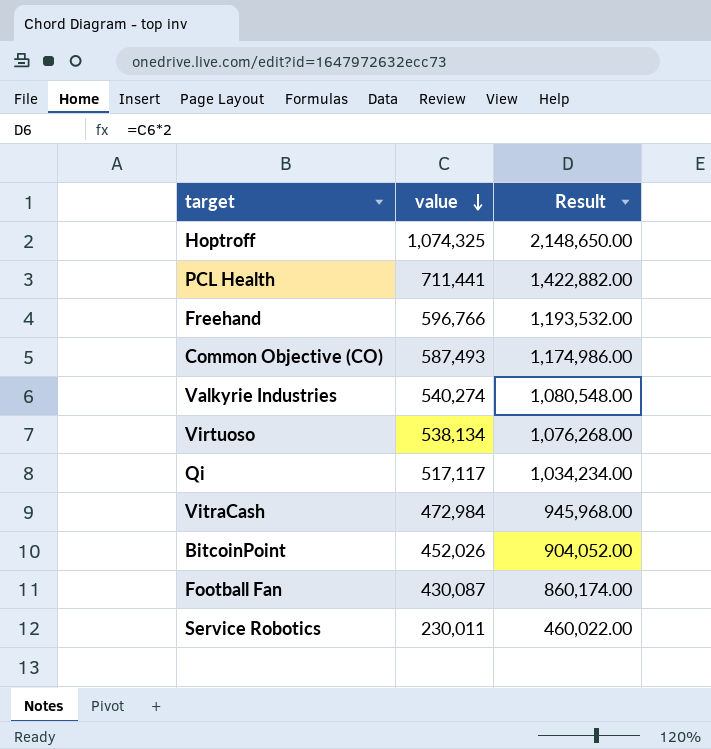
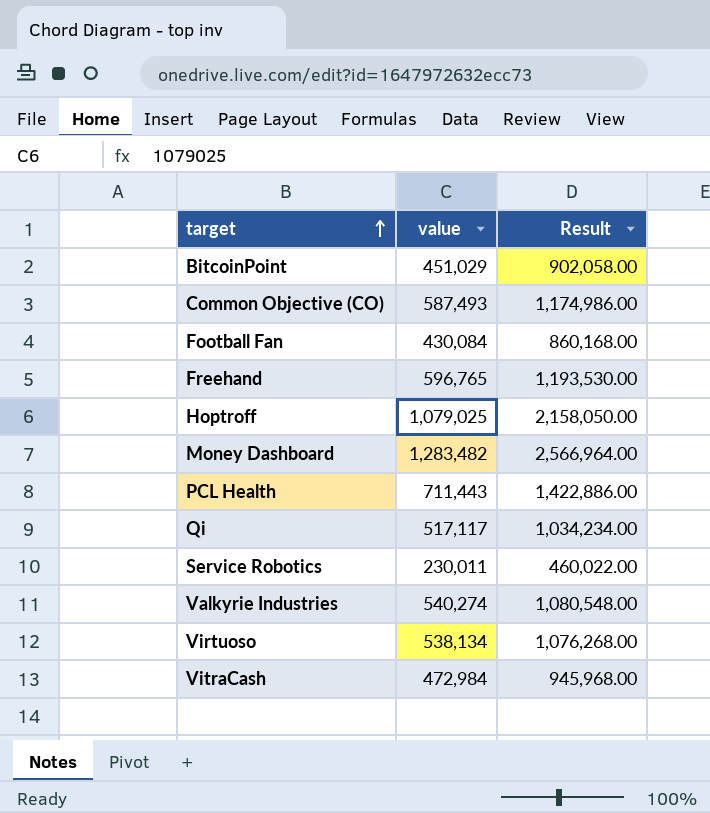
row order: value descending -> target ascending
BitcoinPoint | value: 452,026 -> 451,029
BitcoinPoint | Result: 904,052.00 -> 902,058.00
Football Fan | value: 430,087 -> 430,084
Football Fan | Result: 860,174.00 -> 860,168.00
Freehand | value: 596,766 -> 596,765
Freehand | Result: 1,193,532.00 -> 1,193,530.00
Hoptroff | value: 1,074,325 -> 1,079,025
Hoptroff | Result: 2,148,650.00 -> 2,158,050.00
row Money Dashboard: none -> 1,283,482 | 2,566,964.00
PCL Health | value: 711,441 -> 711,443
PCL Health | Result: 1,422,882.00 -> 1,422,886.00

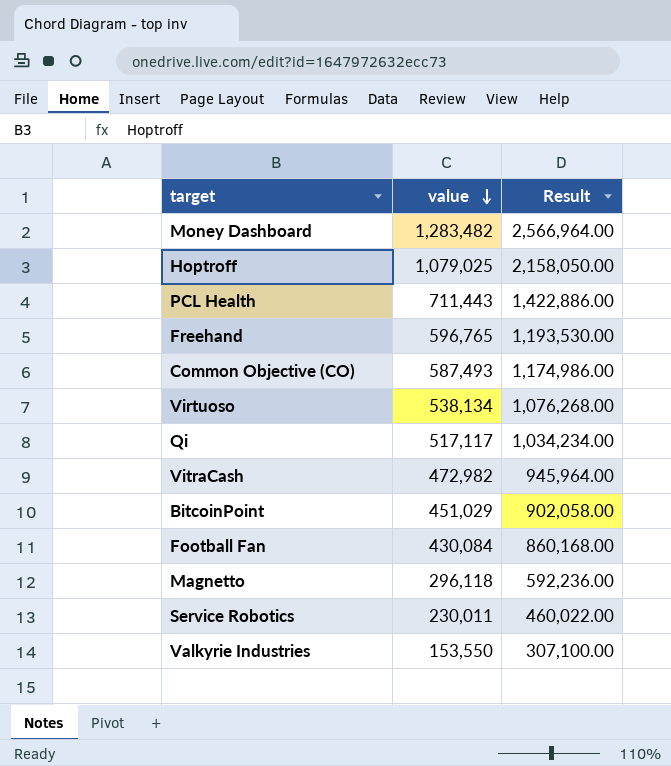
row order: target ascending -> value descending
VitraCash | value: 472,984 -> 472,982
VitraCash | Result: 945,968.00 -> 945,964.00
row Magnetto: none -> 296,118 | 592,236.00
Valkyrie Industries | value: 540,274 -> 153,550
Valkyrie Industries | Result: 1,080,548.00 -> 307,100.00

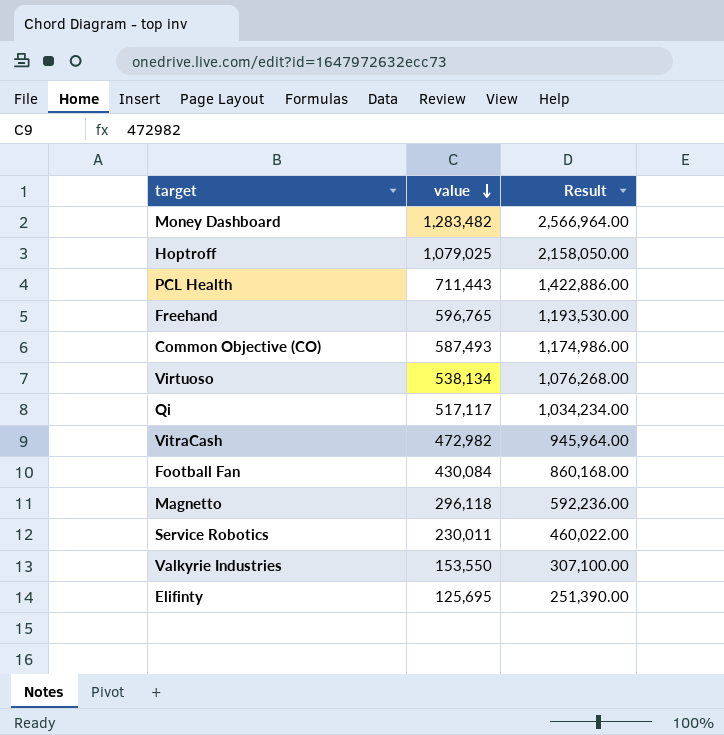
row BitcoinPoint: 451,029 | 902,058.00 -> none
row Elifinty: none -> 125,695 | 251,390.00

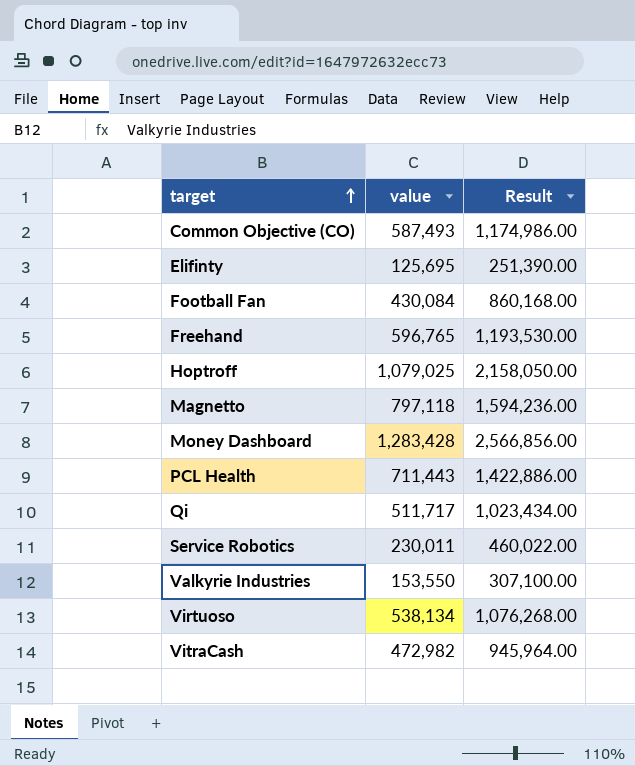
row order: value descending -> target ascending
Magnetto | value: 296,118 -> 797,118
Magnetto | Result: 592,236.00 -> 1,594,236.00
Money Dashboard | value: 1,283,482 -> 1,283,428
Money Dashboard | Result: 2,566,964.00 -> 2,566,856.00
Qi | value: 517,117 -> 511,717
Qi | Result: 1,034,234.00 -> 1,023,434.00

